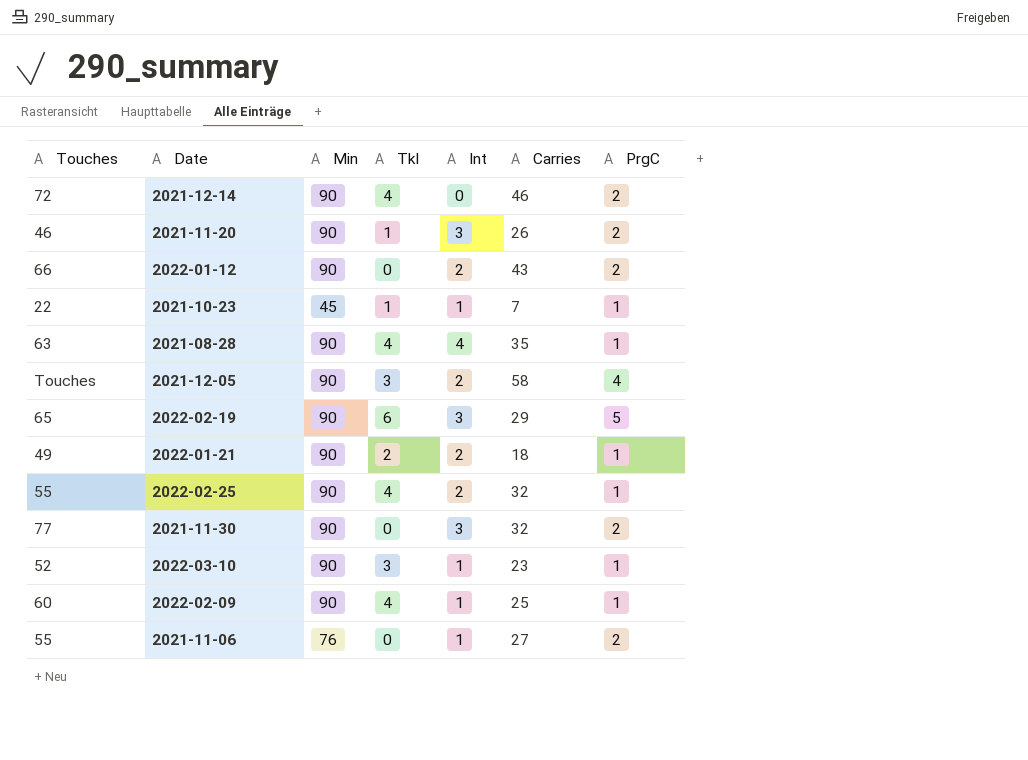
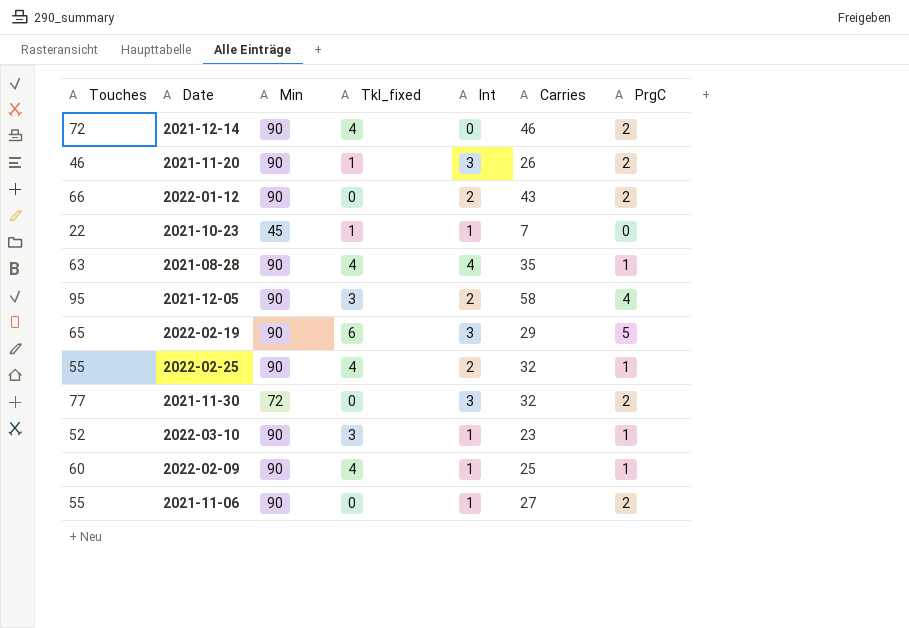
column name: Tkl -> Tkl_fixed
row 2022-01-21: 49 | 90 | 2 | 2 | 18 | 1 -> none
2021-10-23 | PrgC: 1 -> 0
2021-12-05 | Touches: Touches -> 95
2021-11-30 | Min: 90 -> 72
2021-11-06 | Min: 76 -> 90

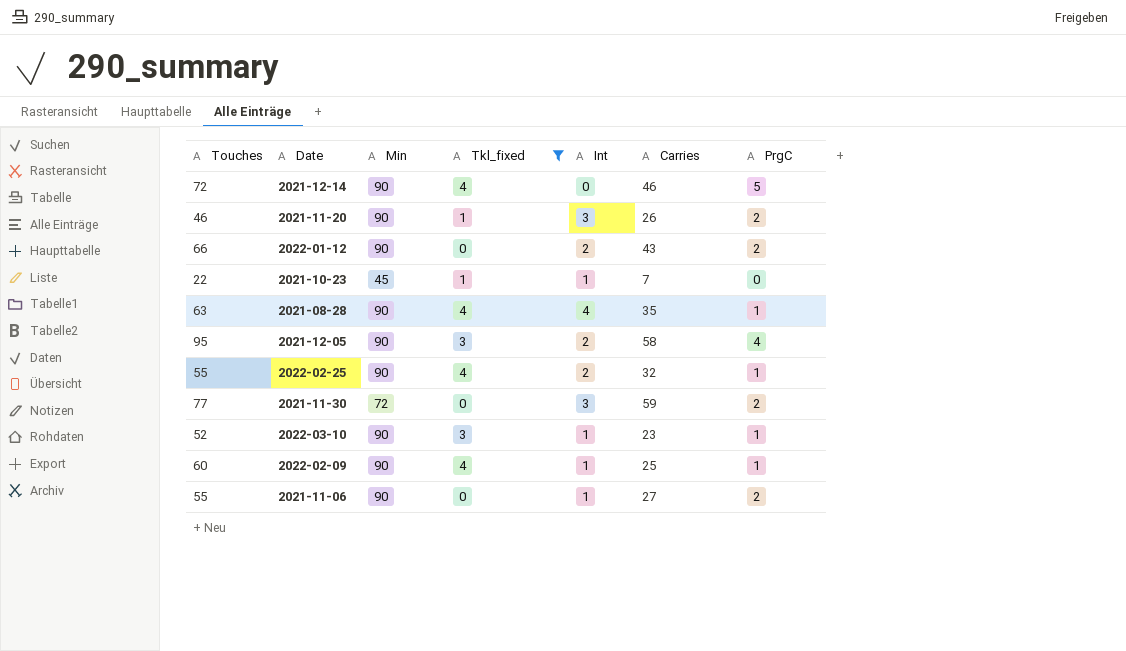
filter: none -> Tkl_fixed != 6
2021-12-14 | PrgC: 2 -> 5
2021-11-30 | Carries: 32 -> 59

